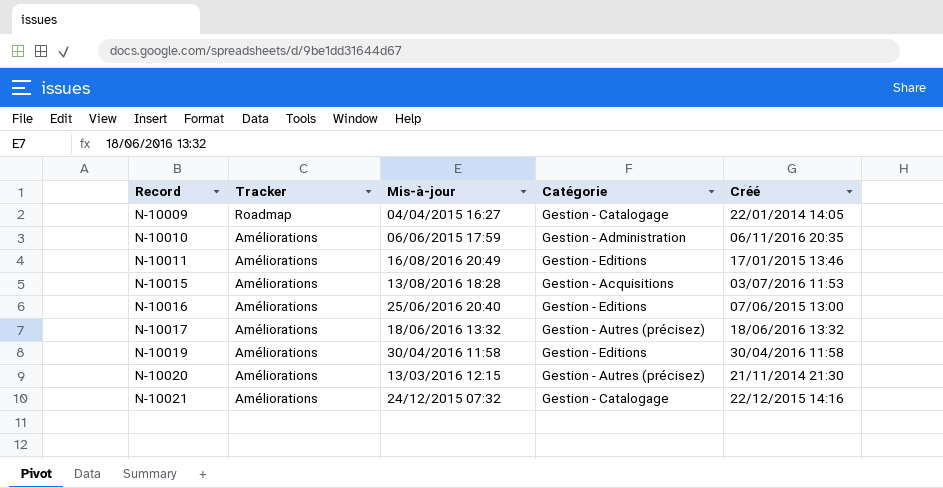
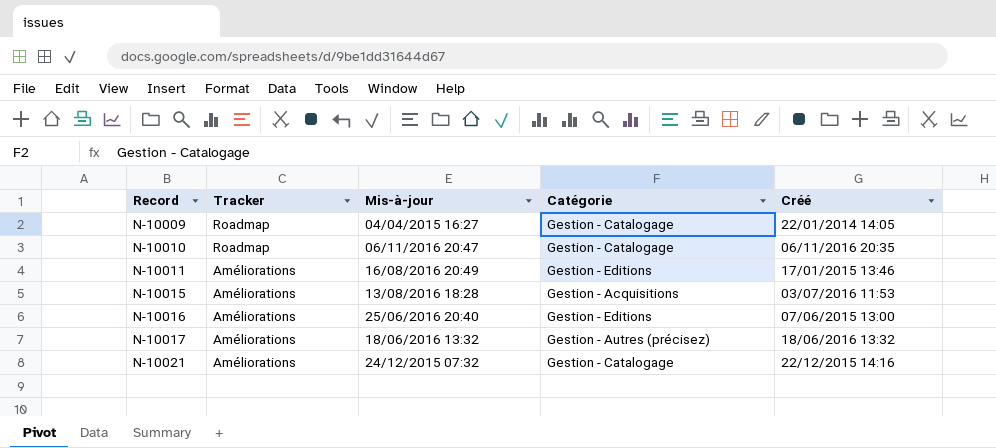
row N-10019: Améliorations | 30/04/2016 11:58 | Gestion - Editions | 30/04/2016 11:58 -> none
row N-10020: Améliorations | 13/03/2016 12:15 | Gestion - Autres (précisez) | 21/11/2014 21:30 -> none
N-10010 | Tracker: Améliorations -> Roadmap
N-10010 | Mis-à-jour: 06/06/2015 17:59 -> 06/11/2016 20:47
N-10010 | Catégorie: Gestion - Administration -> Gestion - Catalogage

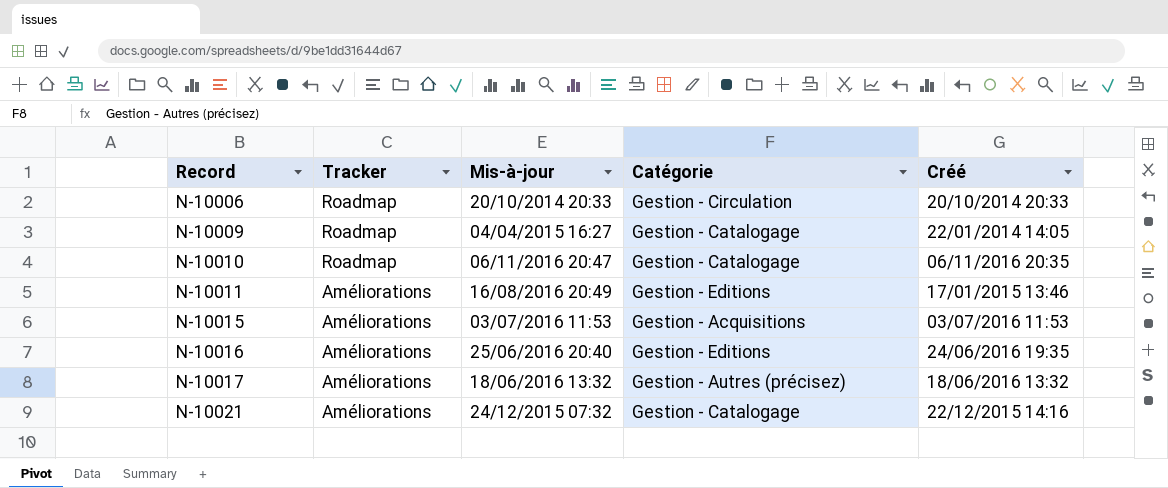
row N-10006: none -> Roadmap | 20/10/2014 20:33 | Gestion - Circulation | 20/10/2014 20:33
N-10015 | Mis-à-jour: 13/08/2016 18:28 -> 03/07/2016 11:53
N-10016 | Créé: 07/06/2015 13:00 -> 24/06/2016 19:35

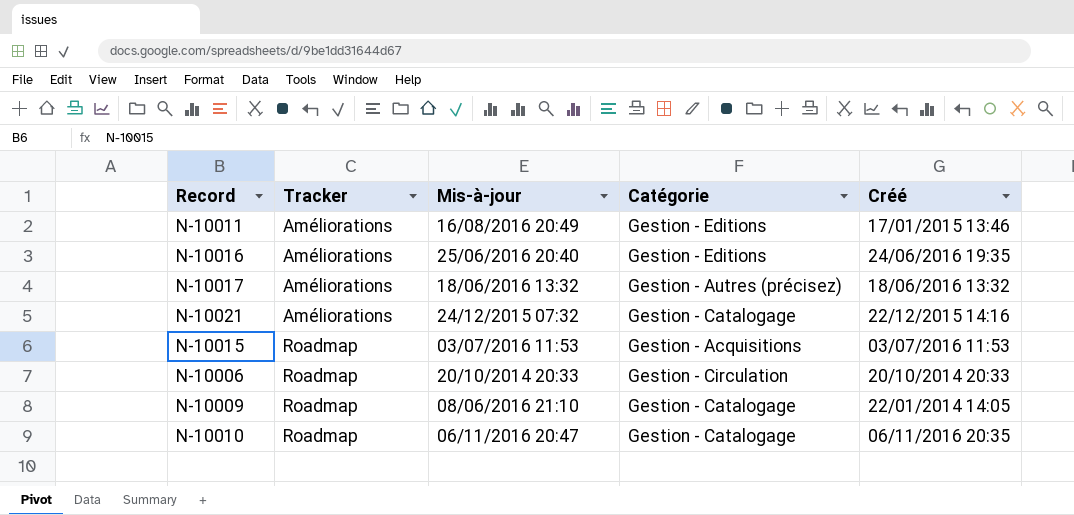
row order: Record ascending -> Tracker ascending
N-10015 | Tracker: Améliorations -> Roadmap
N-10009 | Mis-à-jour: 04/04/2015 16:27 -> 08/06/2016 21:10

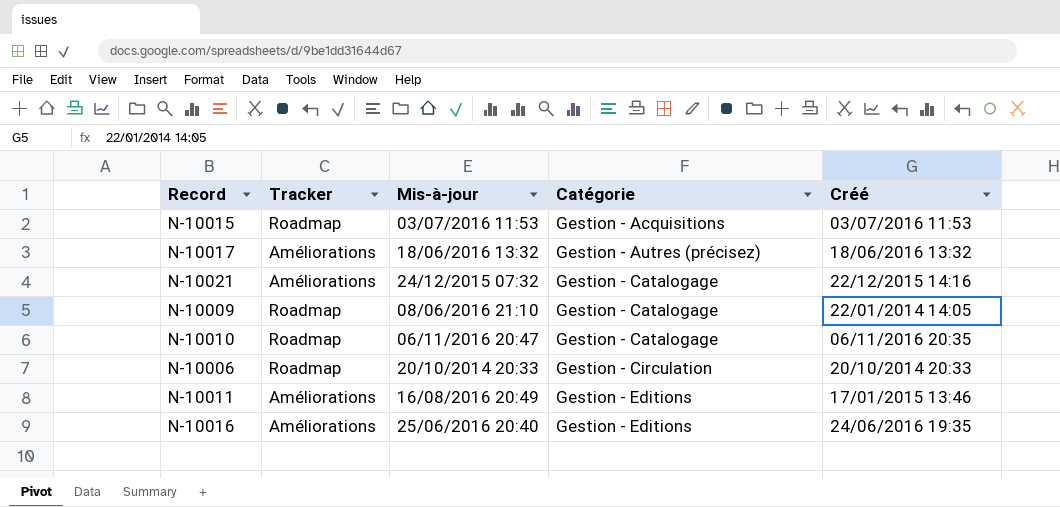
row order: Tracker ascending -> Catégorie ascending

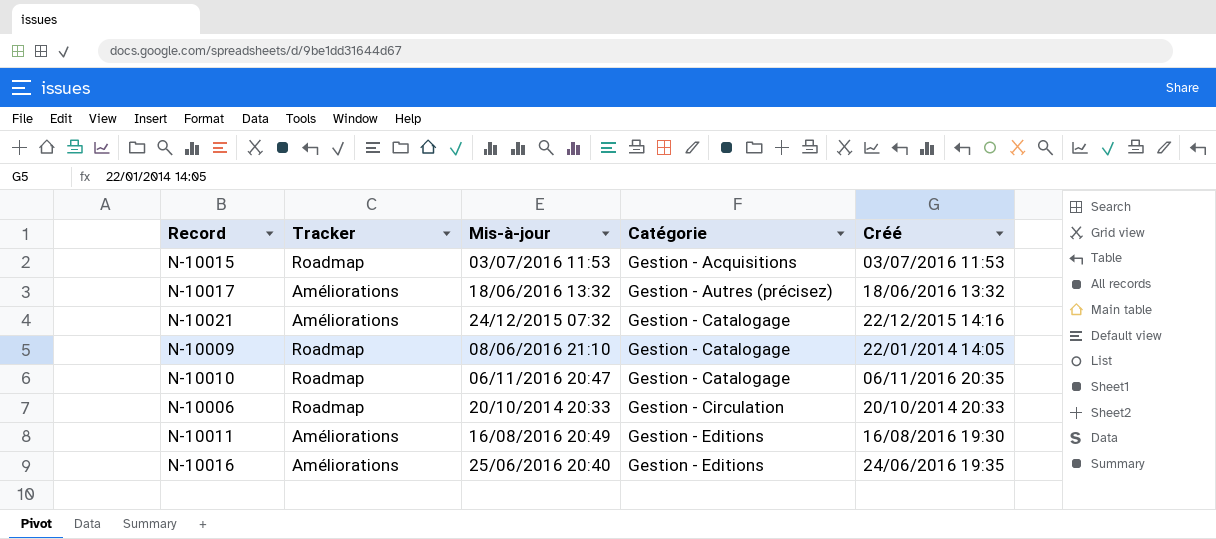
N-10011 | Créé: 17/01/2015 13:46 -> 16/08/2016 19:30

